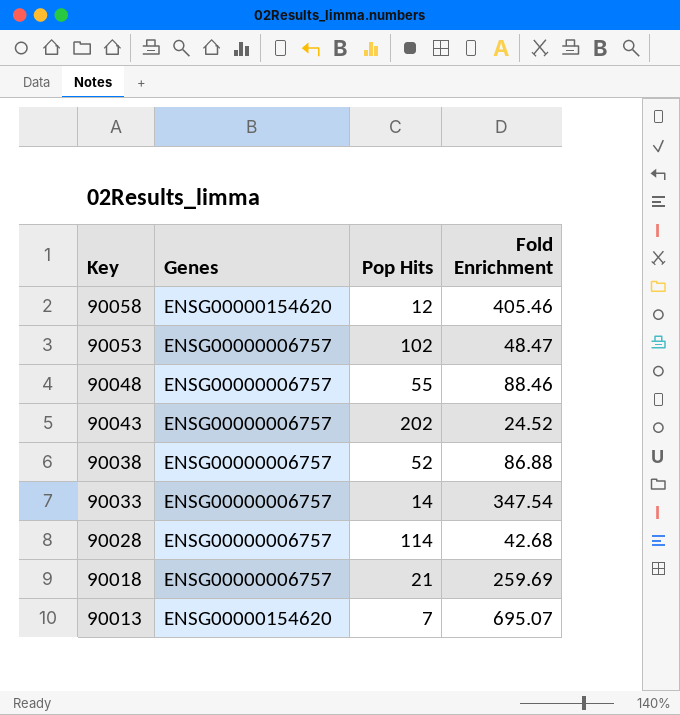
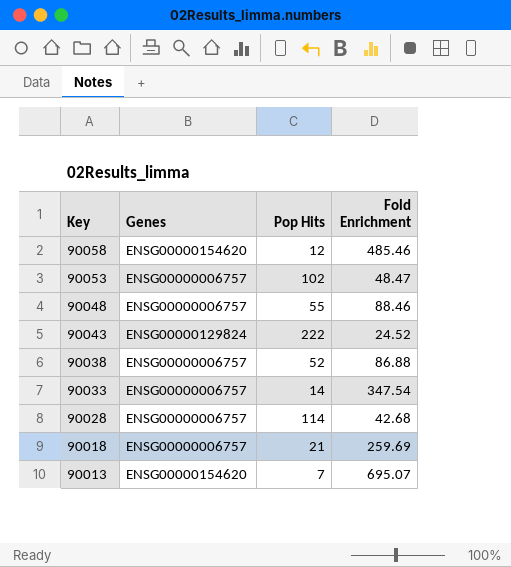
90058 | Fold Enrichment: 405.46 -> 485.46
90043 | Genes: ENSG00000006757 -> ENSG00000129824
90043 | Pop Hits: 202 -> 222

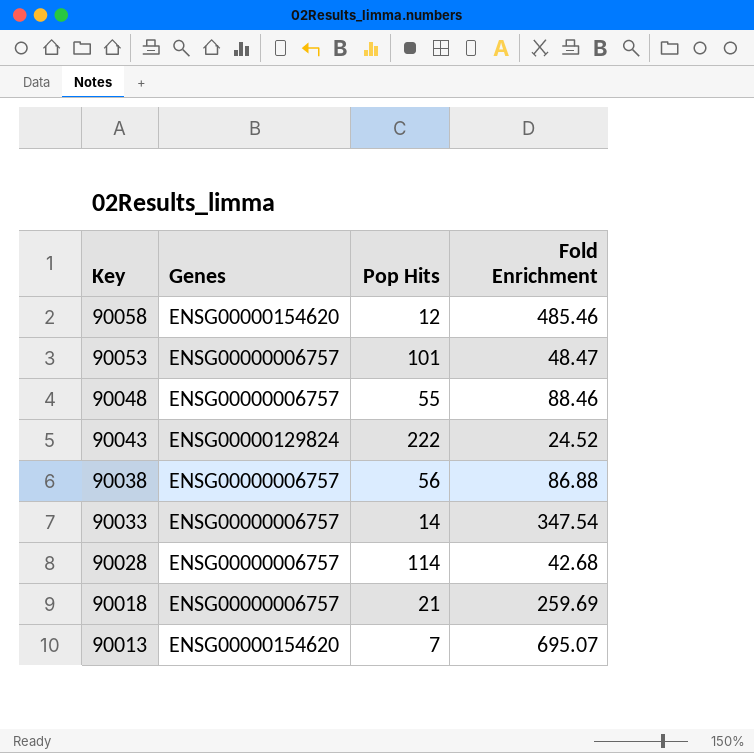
90053 | Pop Hits: 102 -> 101
90038 | Pop Hits: 52 -> 56

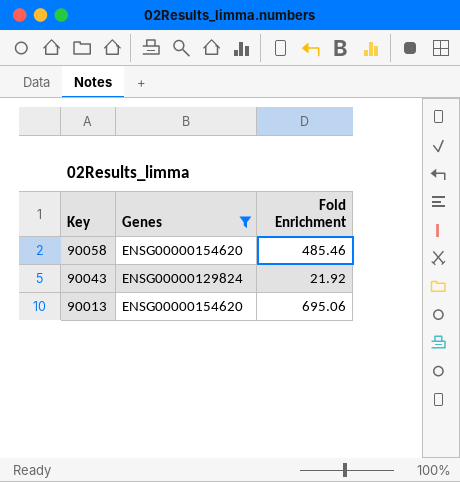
filter: none -> Genes != ENSG00000006757
column Pop Hits | position: 3 -> none
90043 | Fold Enrichment: 24.52 -> 21.92
90013 | Fold Enrichment: 695.07 -> 695.06

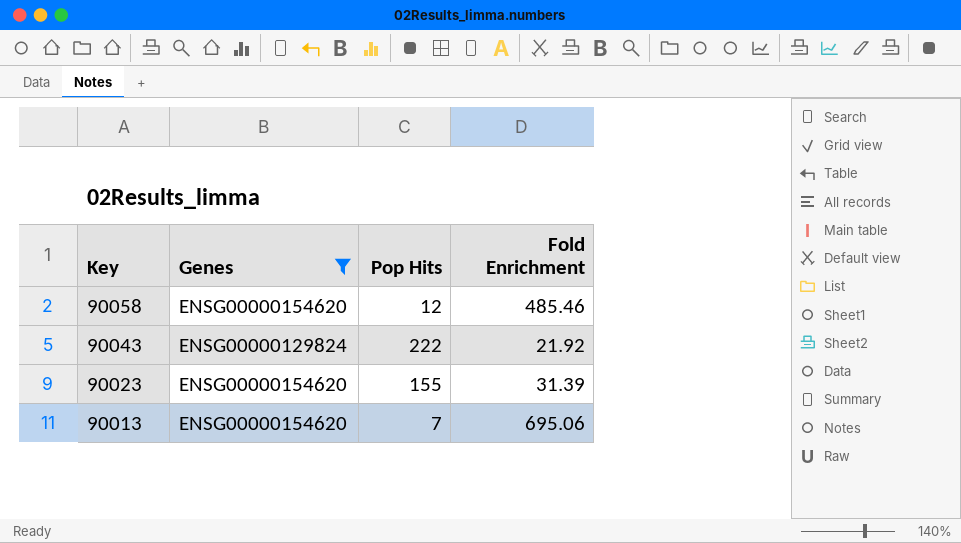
column Pop Hits | position: none -> 3
row 90023: none -> ENSG00000154620 | 155 | 31.39

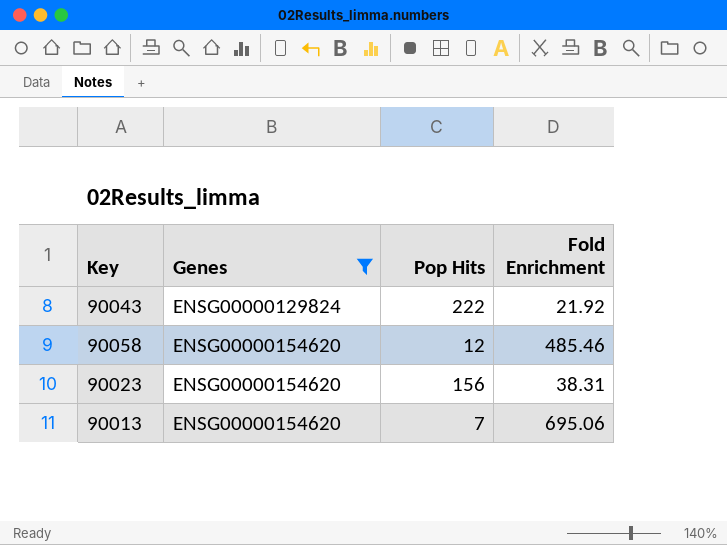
row order: Key descending -> Genes ascending
90023 | Pop Hits: 155 -> 156
90023 | Fold Enrichment: 31.39 -> 38.31

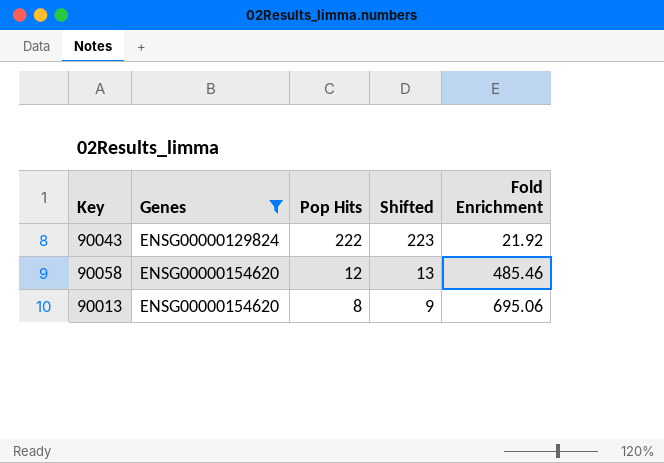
column Shifted | formula: none -> [Pop Hits] + 1
row 90023: ENSG00000154620 | 156 | 38.31 -> none
90013 | Pop Hits: 7 -> 8

